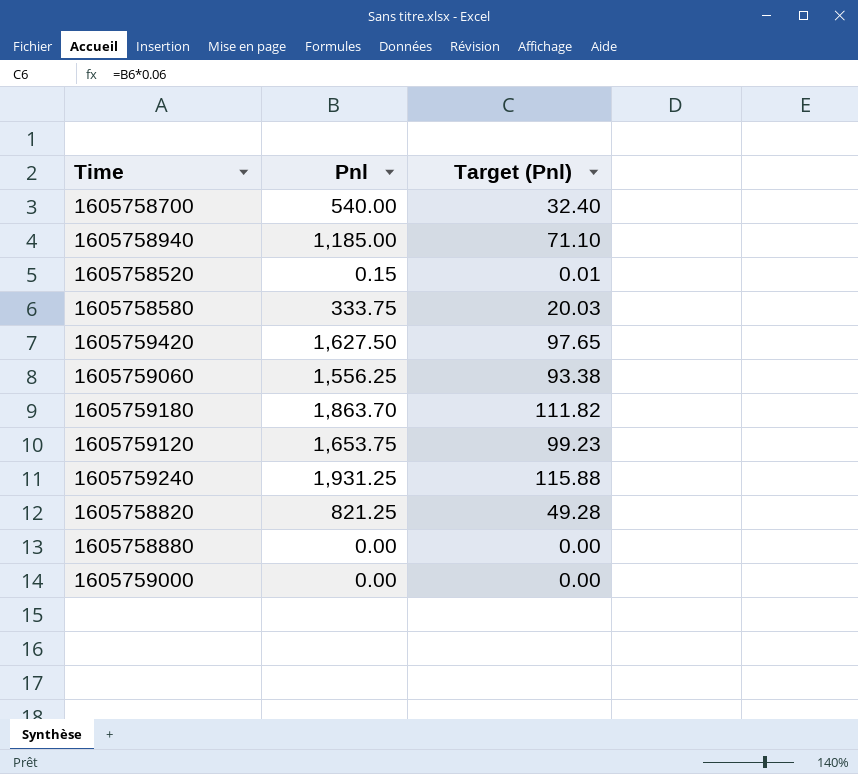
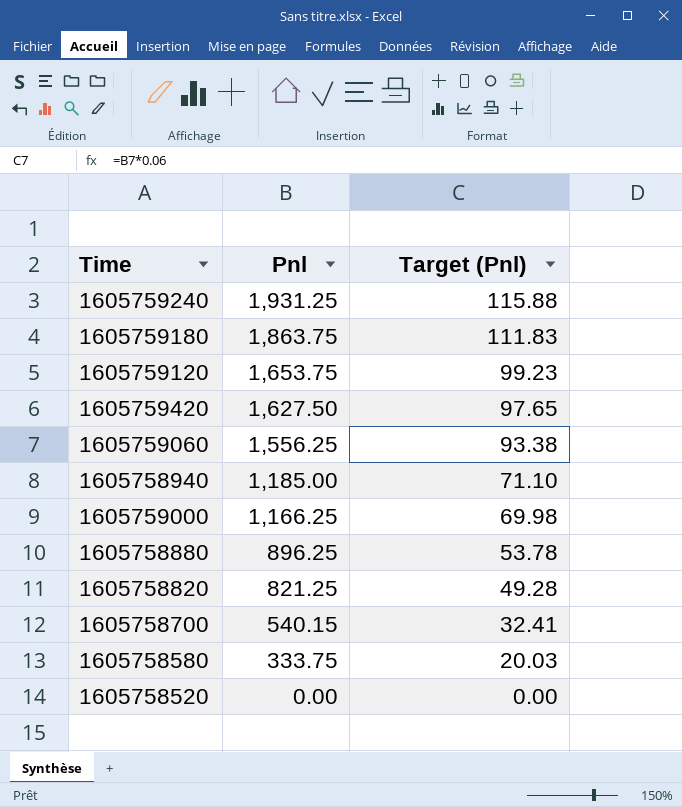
row order: none -> Pnl descending
1605759180 | Pnl: 1,863.70 -> 1,863.75
1605759180 | Target (Pnl): 111.82 -> 111.83
1605759000 | Pnl: 0.00 -> 1,166.25
1605759000 | Target (Pnl): 0.00 -> 69.98
1605758880 | Pnl: 0.00 -> 896.25
1605758880 | Target (Pnl): 0.00 -> 53.78
1605758700 | Pnl: 540.00 -> 540.15
1605758700 | Target (Pnl): 32.40 -> 32.41
1605758520 | Pnl: 0.15 -> 0.00
1605758520 | Target (Pnl): 0.01 -> 0.00

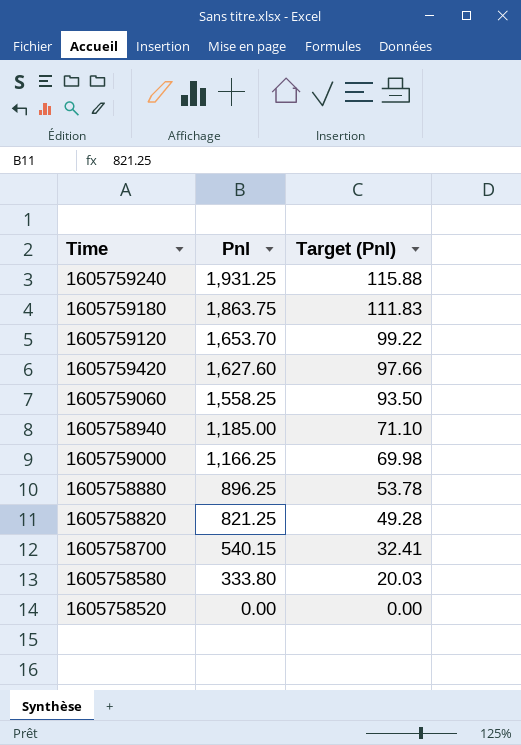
1605759120 | Pnl: 1,653.75 -> 1,653.70
1605759120 | Target (Pnl): 99.23 -> 99.22
1605759420 | Pnl: 1,627.50 -> 1,627.60
1605759420 | Target (Pnl): 97.65 -> 97.66
1605759060 | Pnl: 1,556.25 -> 1,558.25
1605759060 | Target (Pnl): 93.38 -> 93.50
1605758580 | Pnl: 333.75 -> 333.80

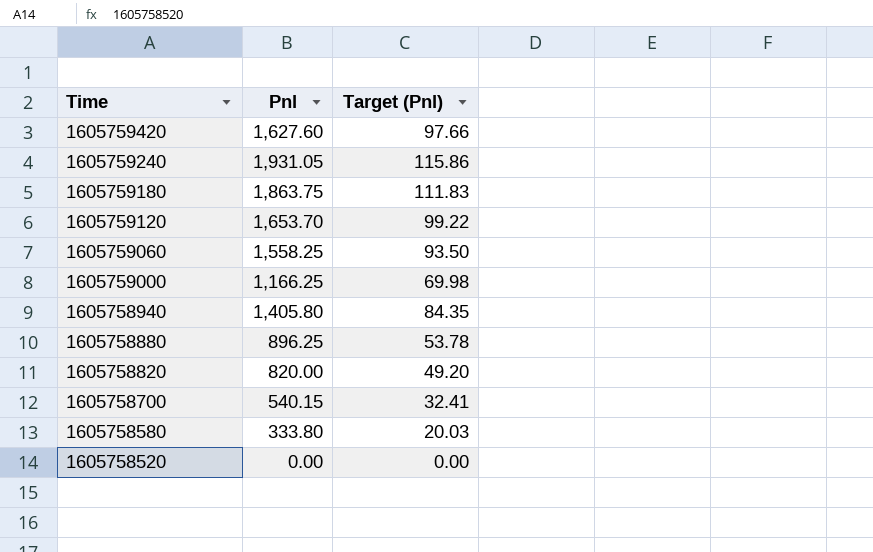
row order: Pnl descending -> Time descending
1605759240 | Pnl: 1,931.25 -> 1,931.05
1605759240 | Target (Pnl): 115.88 -> 115.86
1605758940 | Pnl: 1,185.00 -> 1,405.80
1605758940 | Target (Pnl): 71.10 -> 84.35
1605758820 | Pnl: 821.25 -> 820.00
1605758820 | Target (Pnl): 49.28 -> 49.20

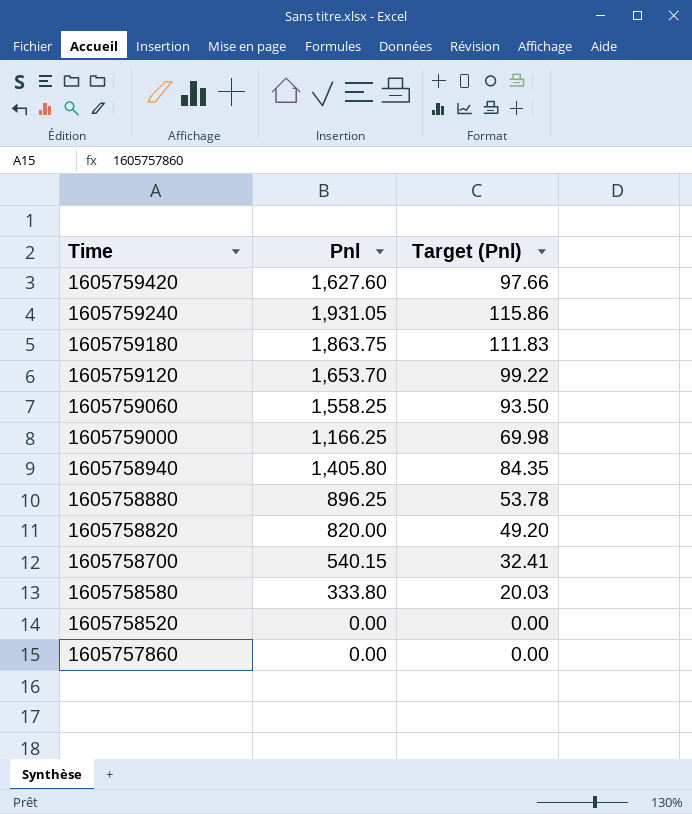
row 1605757860: none -> 0.00 | 0.00

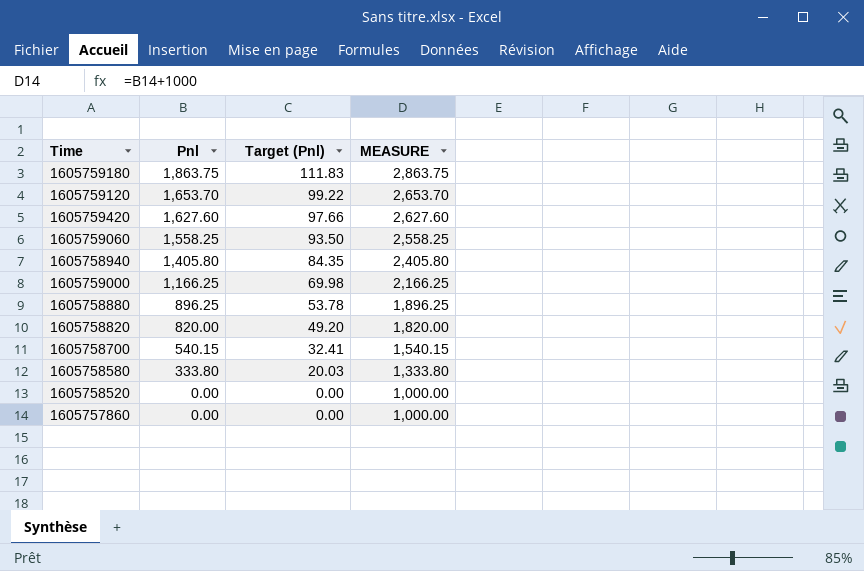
row order: Time descending -> Pnl descending
column MEASURE | formula: none -> [Pnl] + 1000
row 1605759240: 1,931.05 | 115.86 -> none

